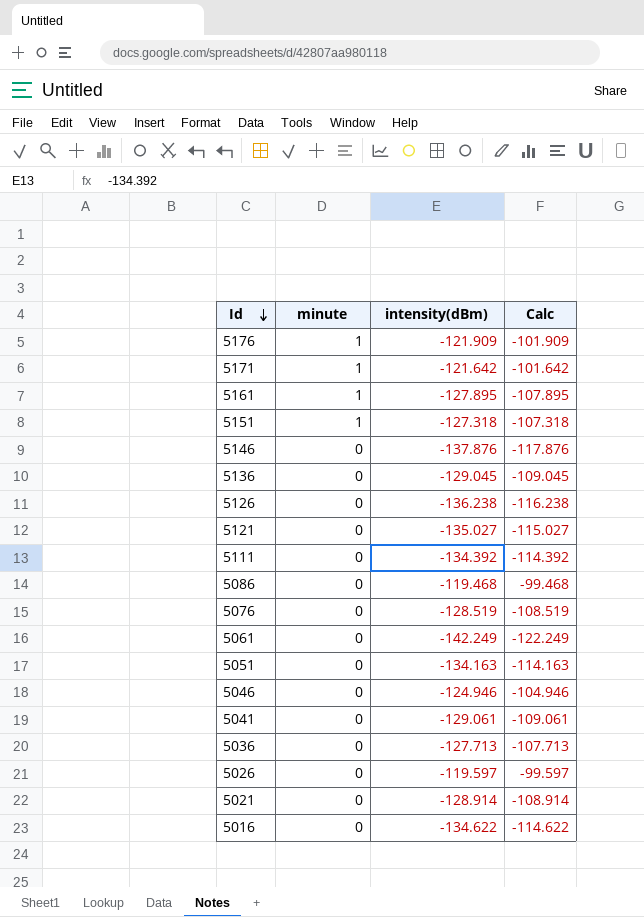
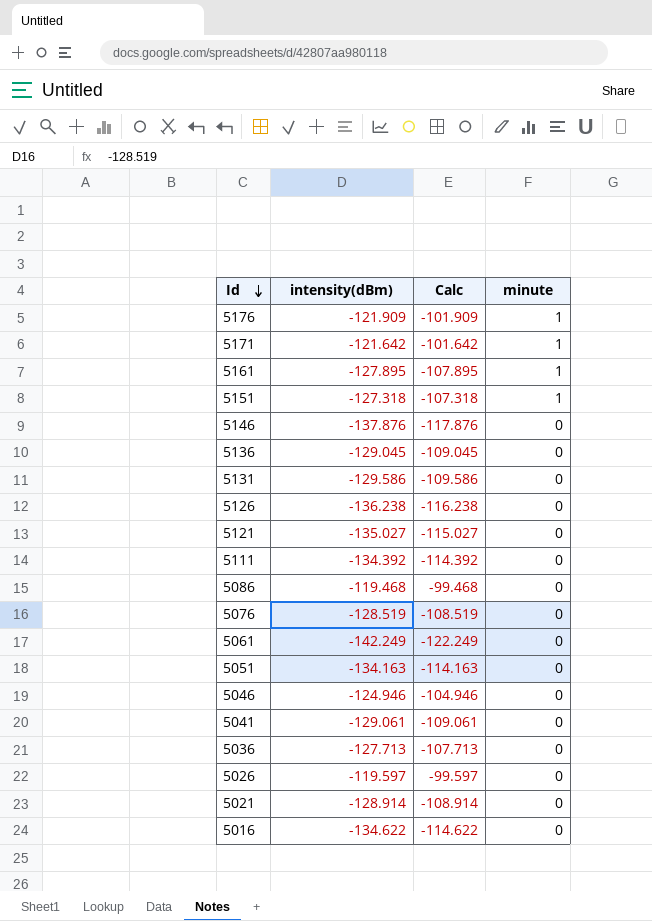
column minute | position: 2 -> 4
row 5131: none -> -129.586 | -109.586 | 0

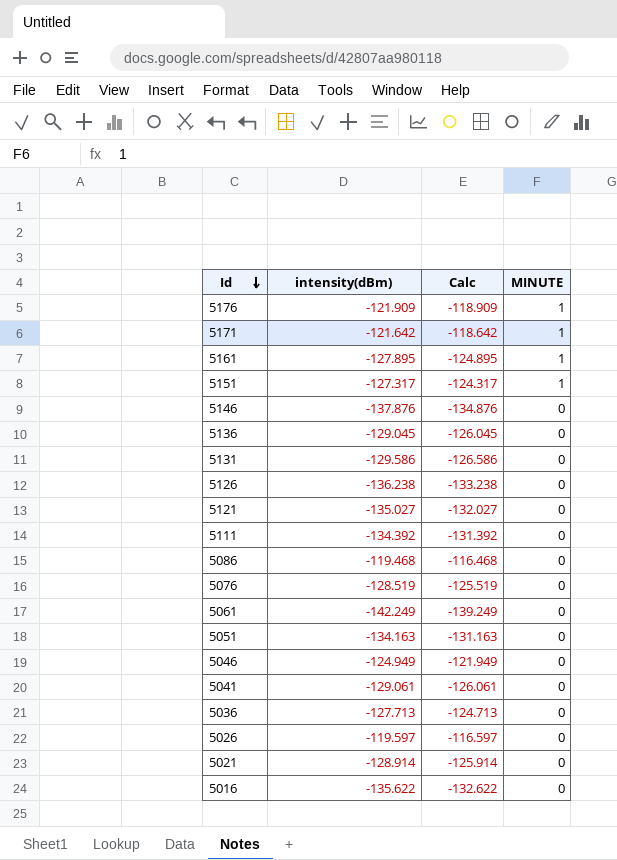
column Calc | formula: [intensity(dBm)] + 20 -> [intensity(dBm)] + 3
column name: minute -> MINUTE
5151 | intensity(dBm): -127.318 -> -127.317
5046 | intensity(dBm): -124.946 -> -124.949
5016 | intensity(dBm): -134.622 -> -135.622

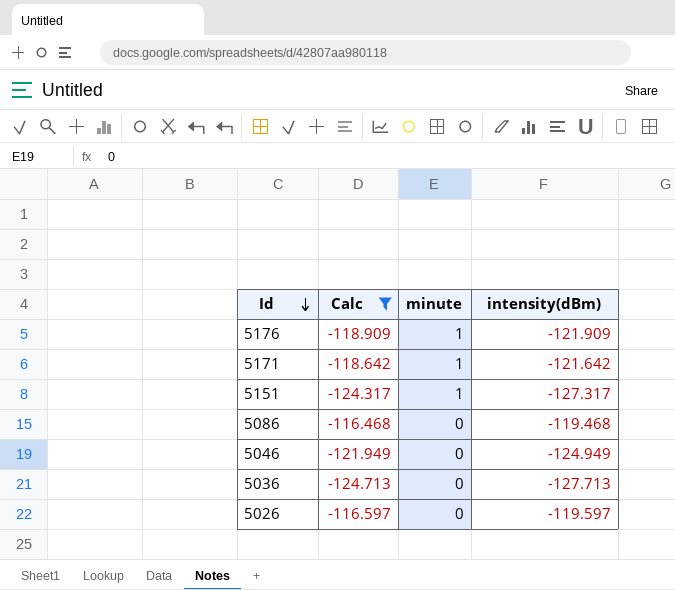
filter: none -> Calc >= -124.713
column name: MINUTE -> minute
column intensity(dBm) | position: 2 -> 4

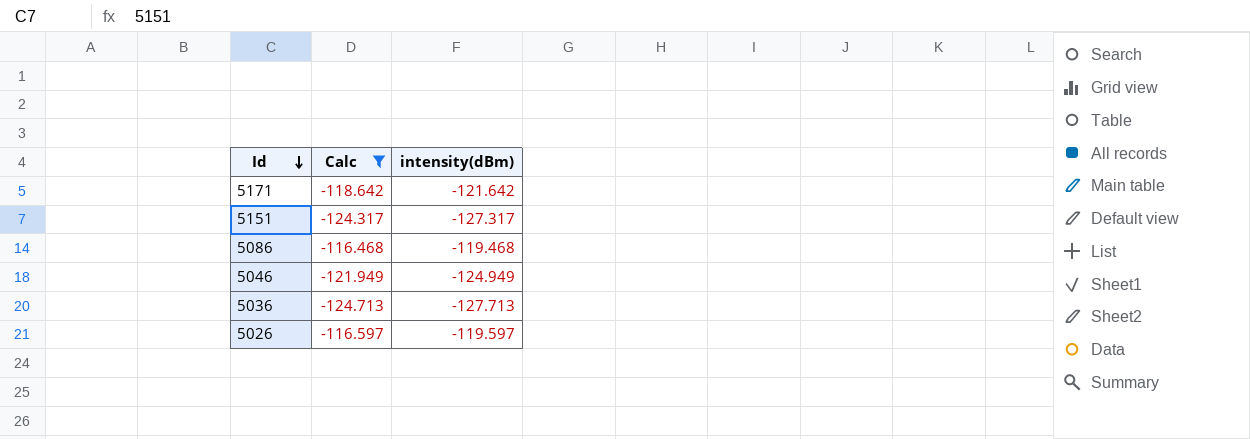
column minute | position: 3 -> none
row 5176: -118.909 | 1 | -121.909 -> none

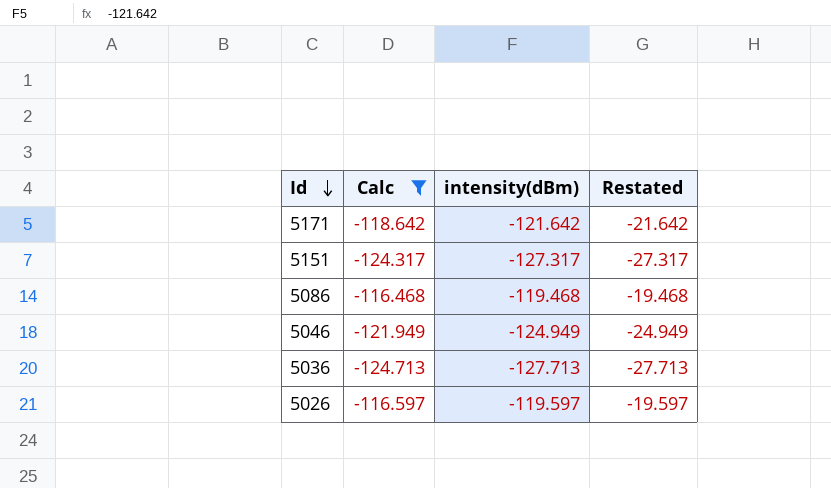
column Restated | formula: none -> [intensity(dBm)] + 100

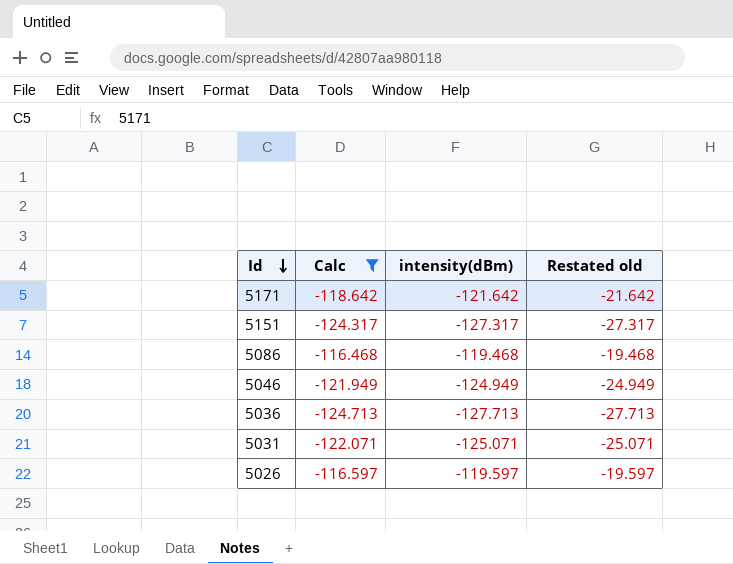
column name: Restated -> Restated old
row 5031: none -> -122.071 | -125.071 | -25.071

